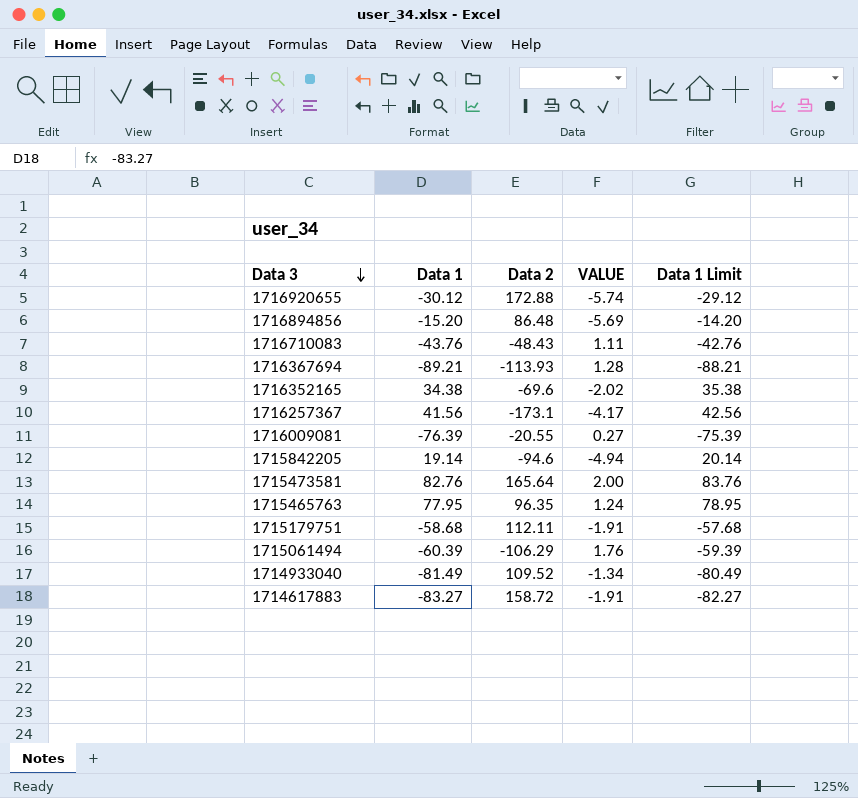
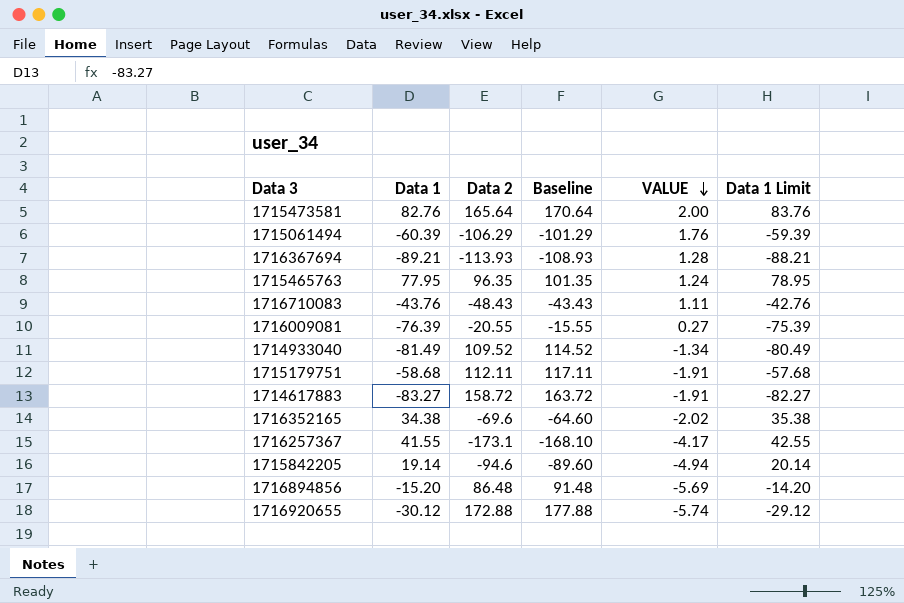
row order: Data 3 descending -> VALUE descending
column Baseline | formula: none -> [Data 2] + 5
1716257367 | Data 1: 41.56 -> 41.55
1716257367 | Data 1 Limit: 42.56 -> 42.55

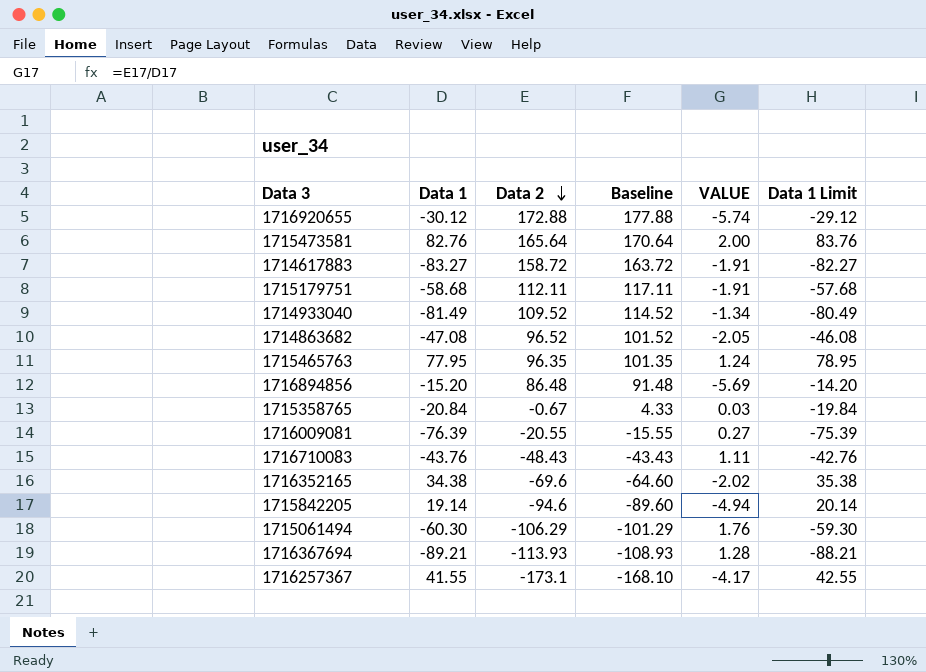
row order: VALUE descending -> Data 2 descending
row 1714863682: none -> -47.08 | 96.52 | 101.52 | -2.05 | -46.08
row 1715358765: none -> -20.84 | -0.67 | 4.33 | 0.03 | -19.84
1715061494 | Data 1: -60.39 -> -60.30
1715061494 | Data 1 Limit: -59.39 -> -59.30

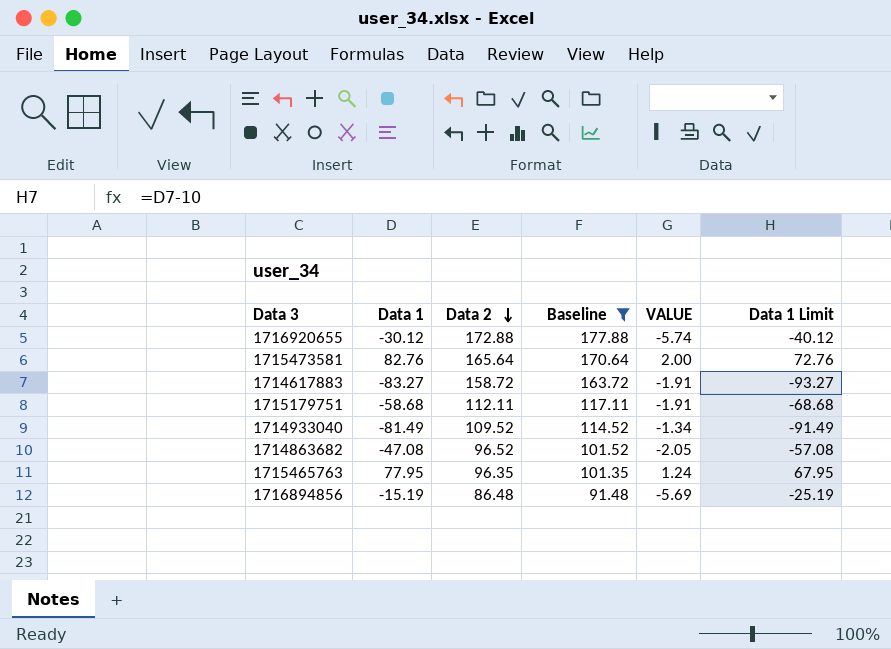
filter: none -> Baseline >= 91.48
column Data 1 Limit | formula: [Data 1] + 1 -> [Data 1] - 10
1716894856 | Data 1: -15.20 -> -15.19

